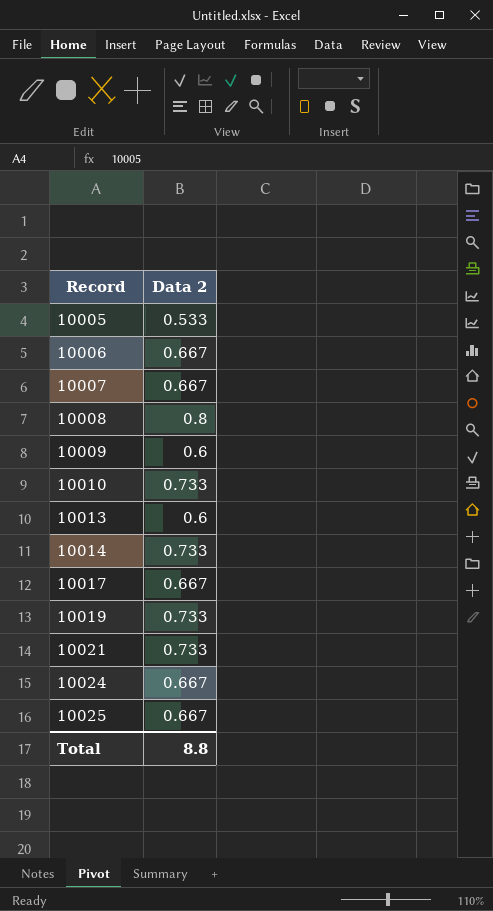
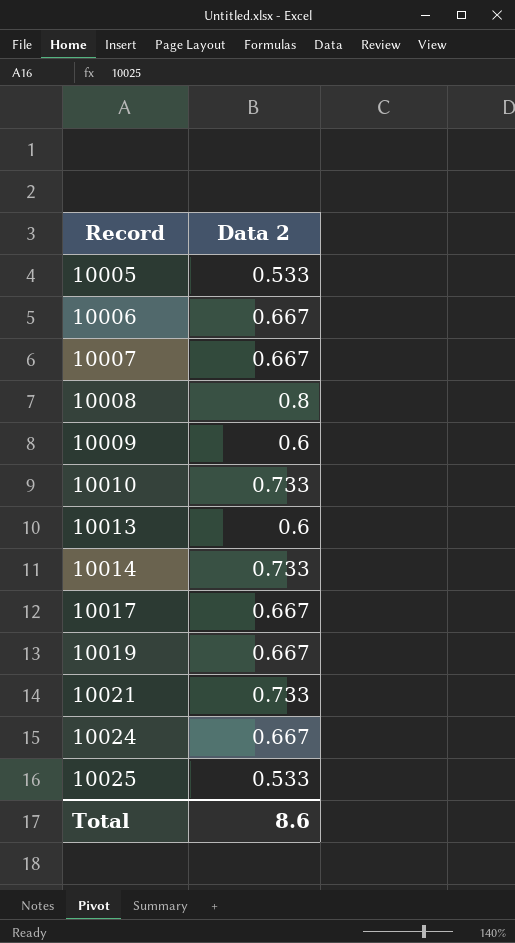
10019 | Data 2: 0.733 -> 0.667
10025 | Data 2: 0.667 -> 0.533
Total | Data 2: 8.8 -> 8.6

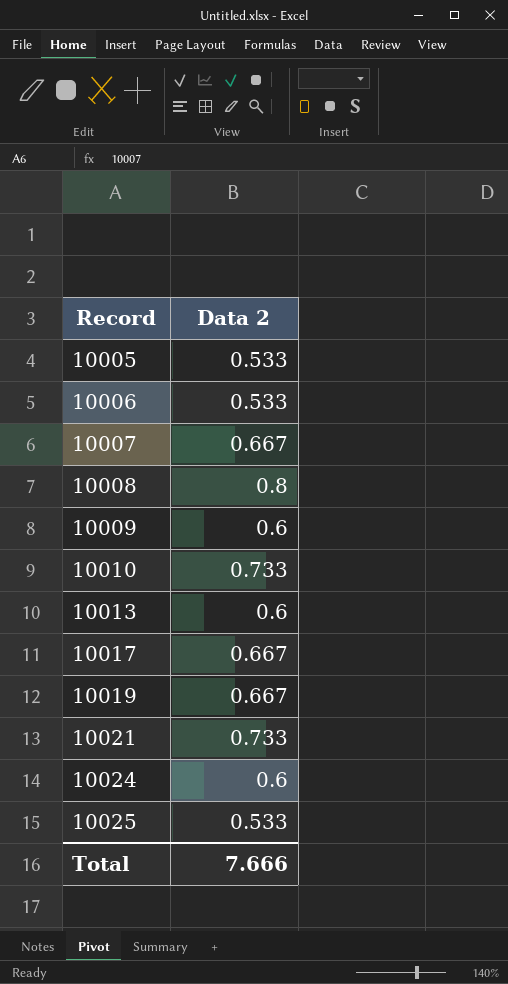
row 10014: 0.733 -> none
10006 | Data 2: 0.667 -> 0.533
10024 | Data 2: 0.667 -> 0.6
Total | Data 2: 8.6 -> 7.666

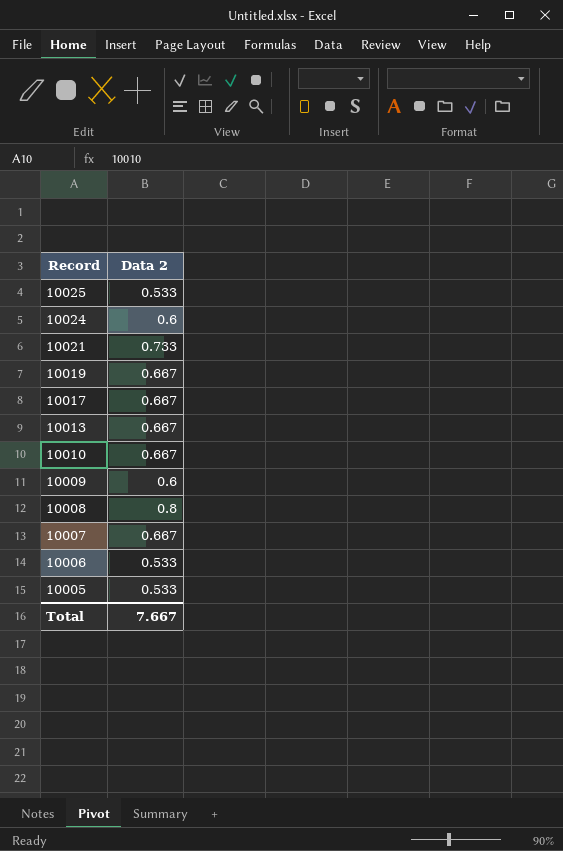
row order: Record ascending -> Record descending
10013 | Data 2: 0.6 -> 0.667
10010 | Data 2: 0.733 -> 0.667
Total | Data 2: 7.666 -> 7.667

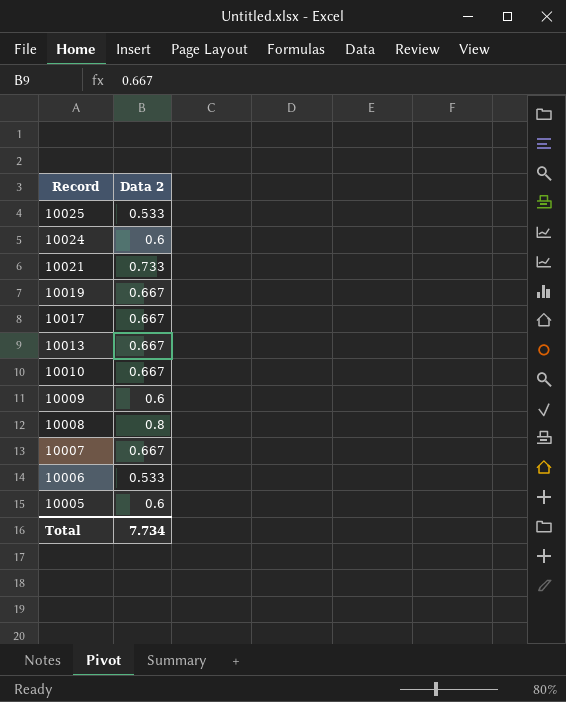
10005 | Data 2: 0.533 -> 0.6
Total | Data 2: 7.667 -> 7.734

